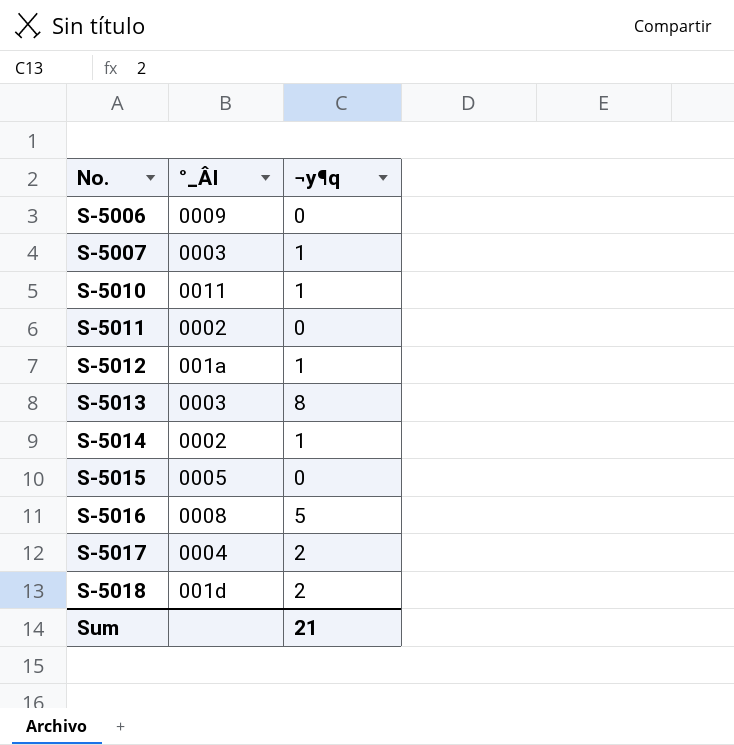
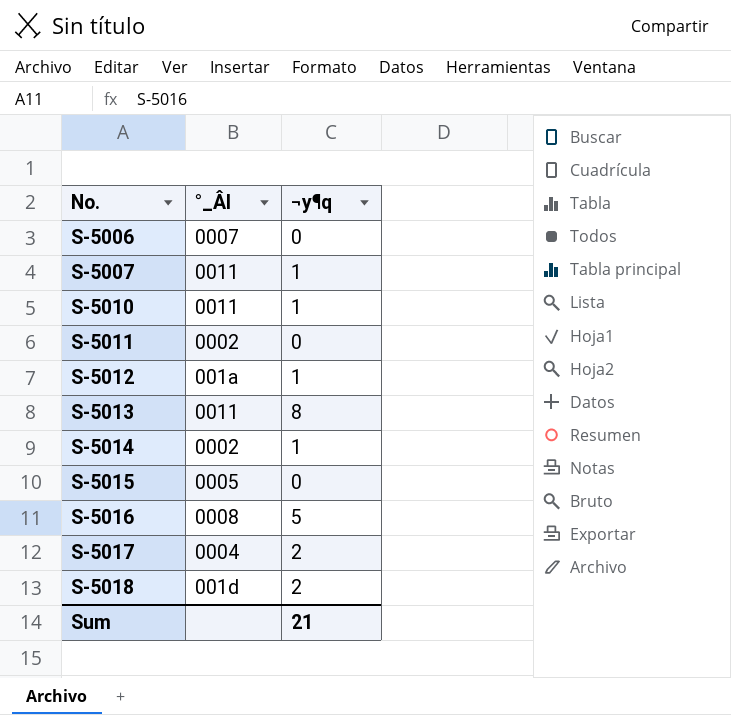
S-5006 | °_ÂI: 0009 -> 0007
S-5007 | °_ÂI: 0003 -> 0011
S-5013 | °_ÂI: 0003 -> 0011

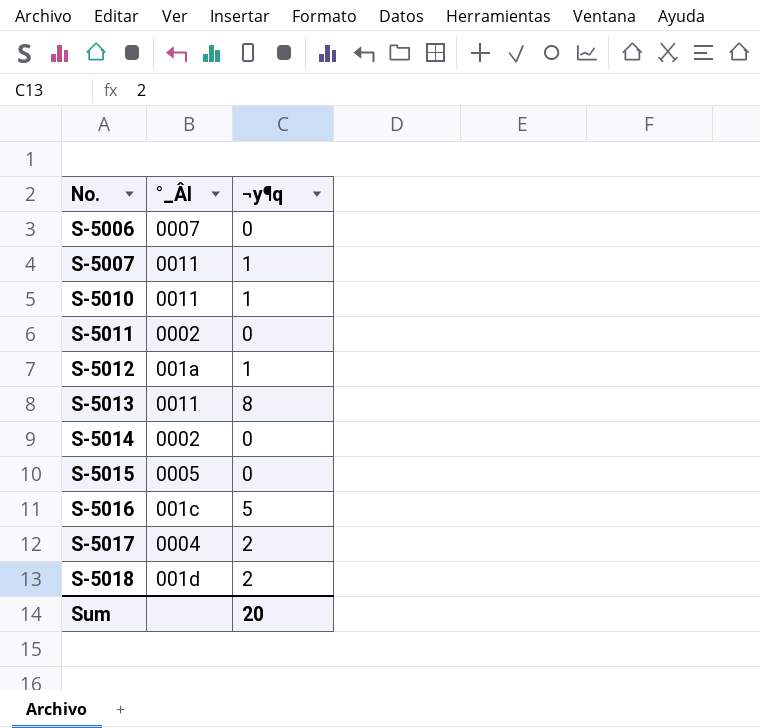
S-5014 | ¬y¶q: 1 -> 0
S-5016 | °_ÂI: 0008 -> 001c
Sum | ¬y¶q: 21 -> 20

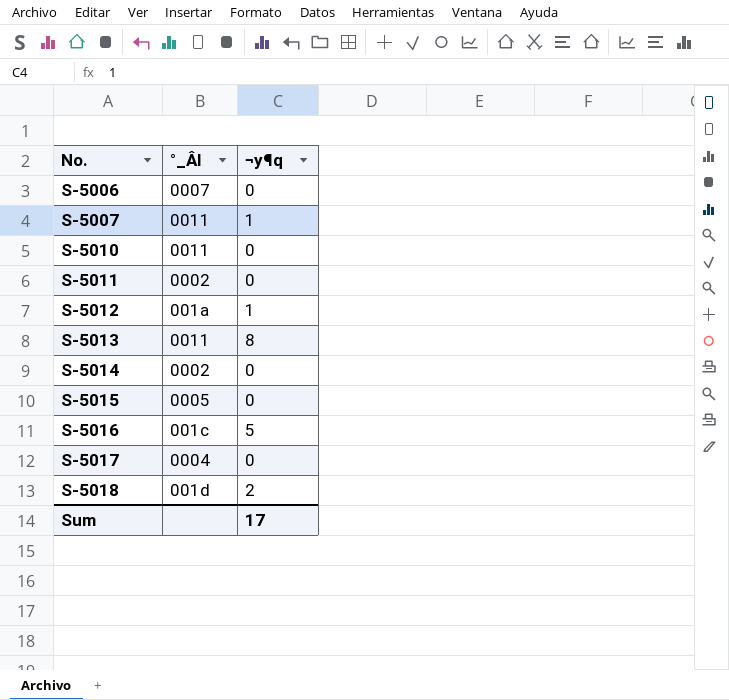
S-5010 | ¬y¶q: 1 -> 0
S-5017 | ¬y¶q: 2 -> 0
Sum | ¬y¶q: 20 -> 17

